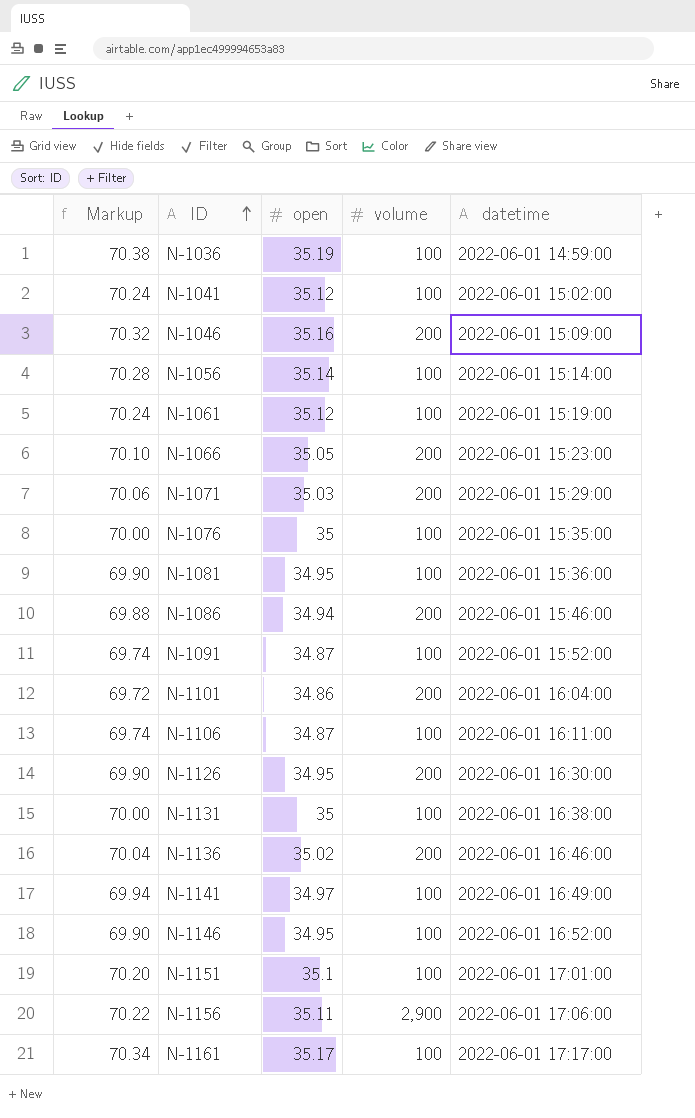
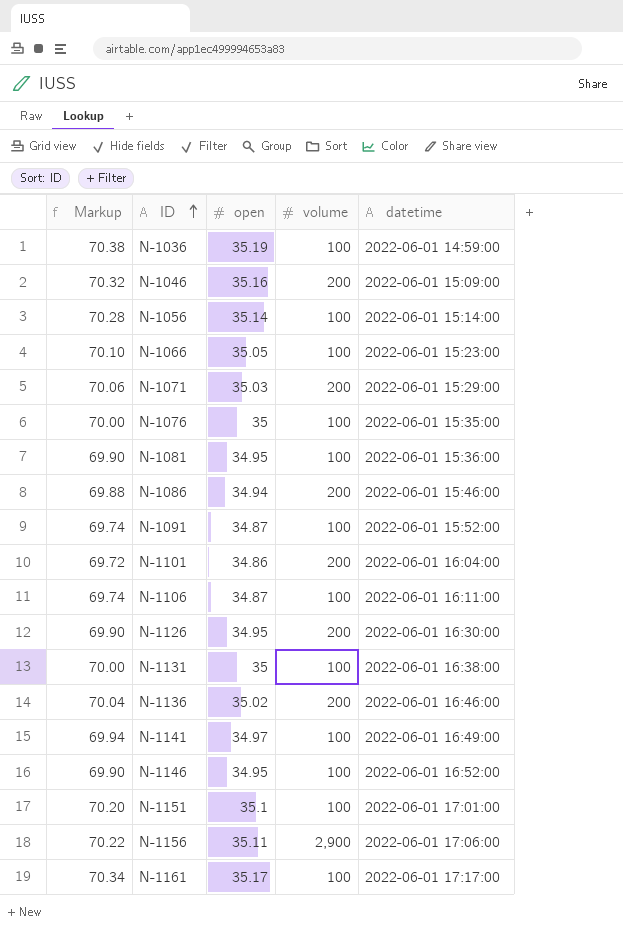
row N-1041: 70.24 | 35.12 | 100 | 2022-06-01 15:02:00 -> none
row N-1061: 70.24 | 35.12 | 100 | 2022-06-01 15:19:00 -> none
N-1066 | volume: 200 -> 100

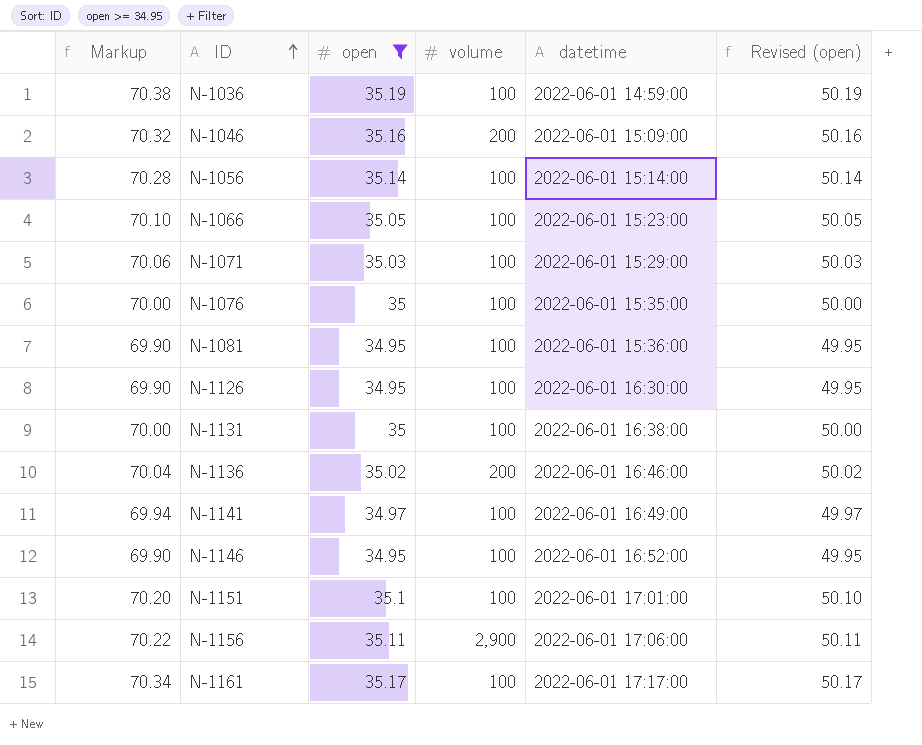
filter: none -> open >= 34.95
column Revised (open) | formula: none -> [open] + 15
N-1071 | volume: 200 -> 100
N-1126 | volume: 200 -> 100

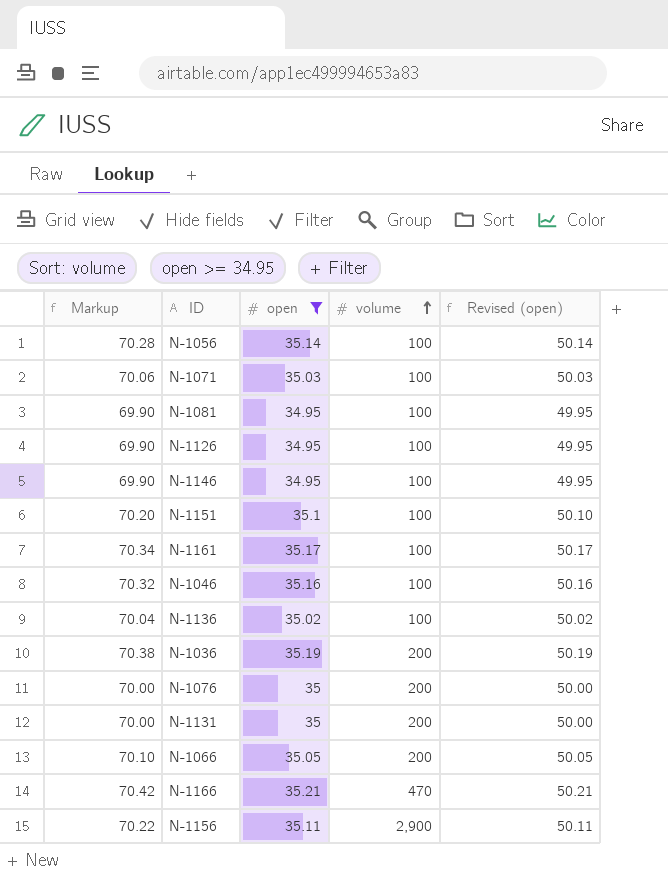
row order: ID ascending -> volume ascending
column datetime | position: 5 -> none
row N-1141: 69.94 | 34.97 | 100 | 2022-06-01 16:49:00 | 49.97 -> none
N-1046 | volume: 200 -> 100
N-1136 | volume: 200 -> 100
N-1036 | volume: 100 -> 200
N-1076 | volume: 100 -> 200
N-1131 | volume: 100 -> 200
N-1066 | volume: 100 -> 200
row N-1166: none -> 70.42 | 35.21 | 470 | 50.21

